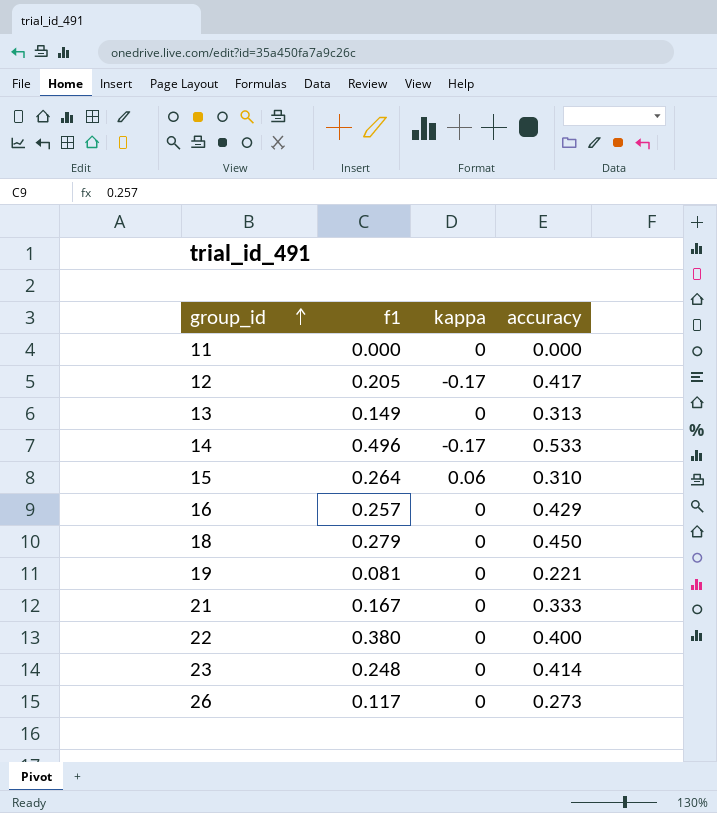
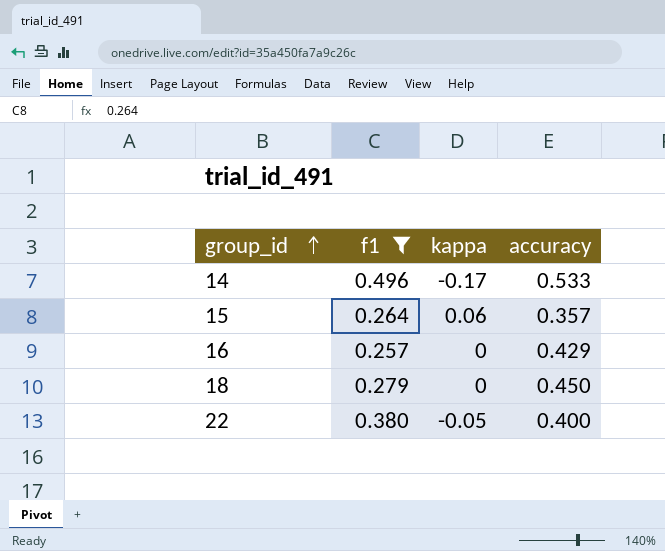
filter: none -> f1 >= 0.257
15 | accuracy: 0.310 -> 0.357
22 | kappa: 0 -> -0.05

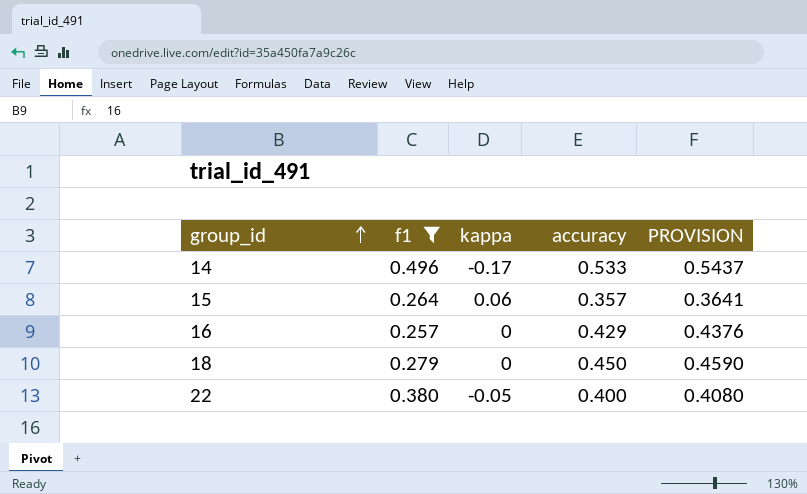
column PROVISION | formula: none -> [accuracy] * 1.02

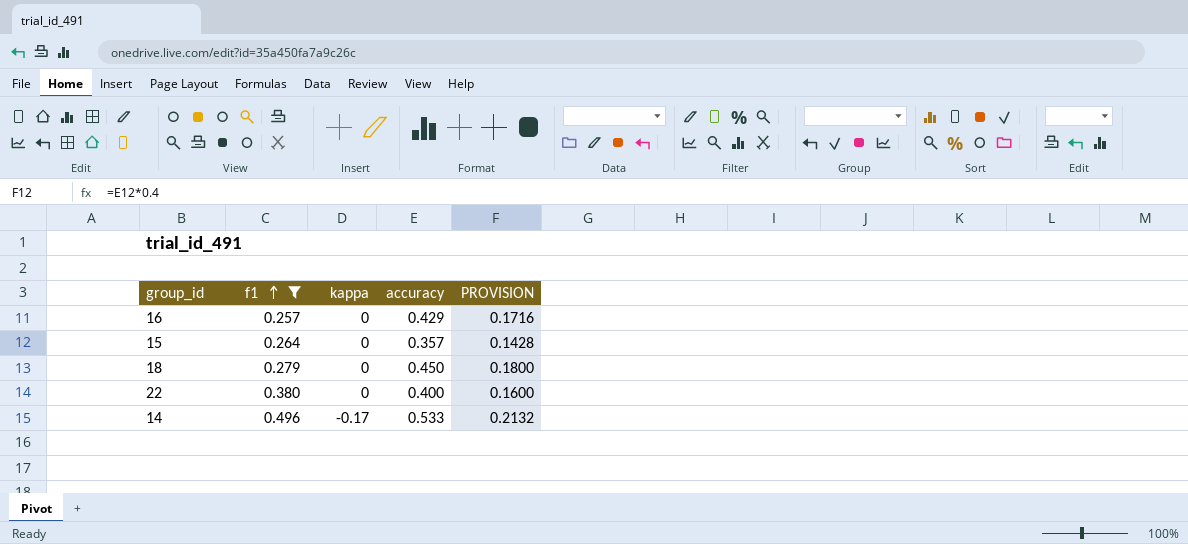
row order: group_id ascending -> f1 ascending
column PROVISION | formula: [accuracy] * 1.02 -> [accuracy] * 0.4
15 | kappa: 0.06 -> 0
22 | kappa: -0.05 -> 0

